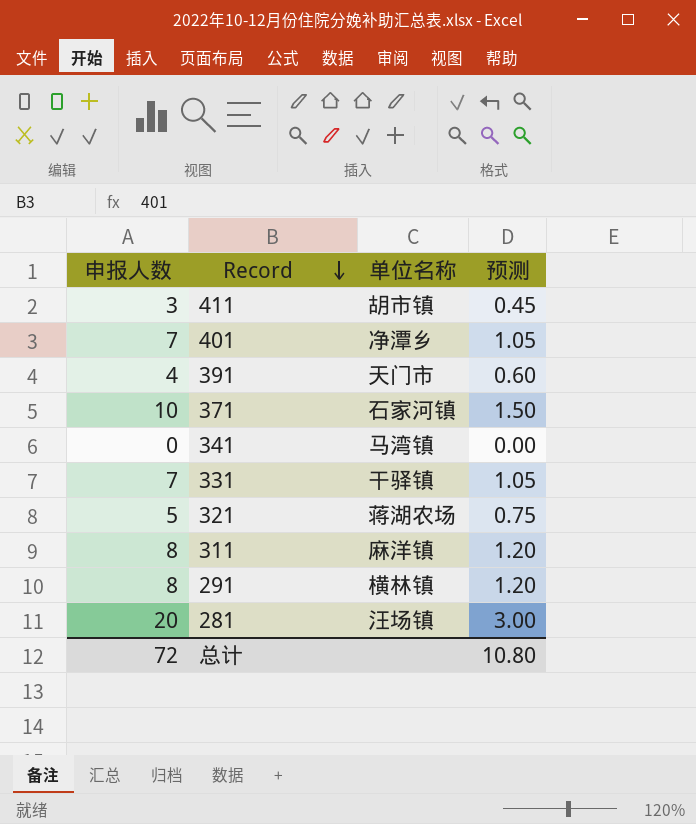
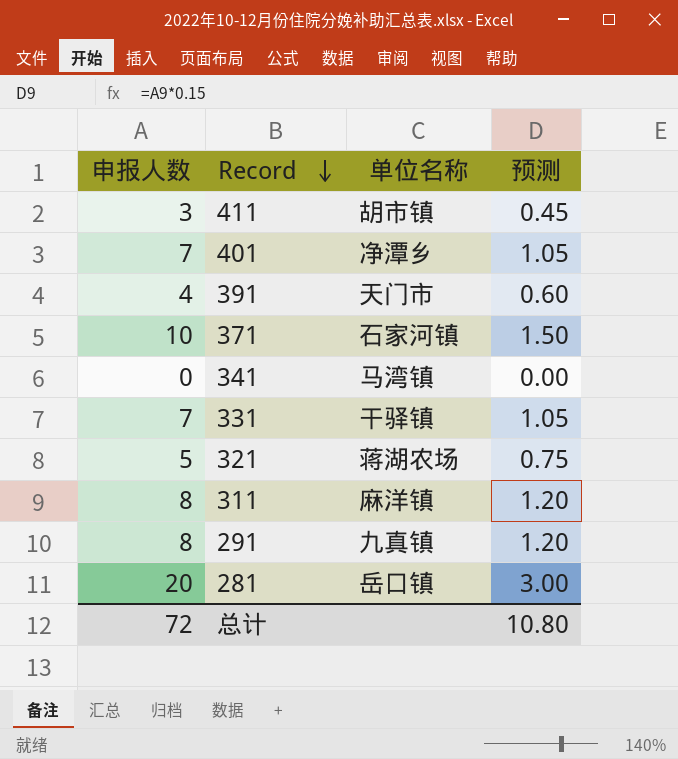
291 | 单位名称: 横林镇 -> 九真镇
281 | 单位名称: 汪场镇 -> 岳口镇

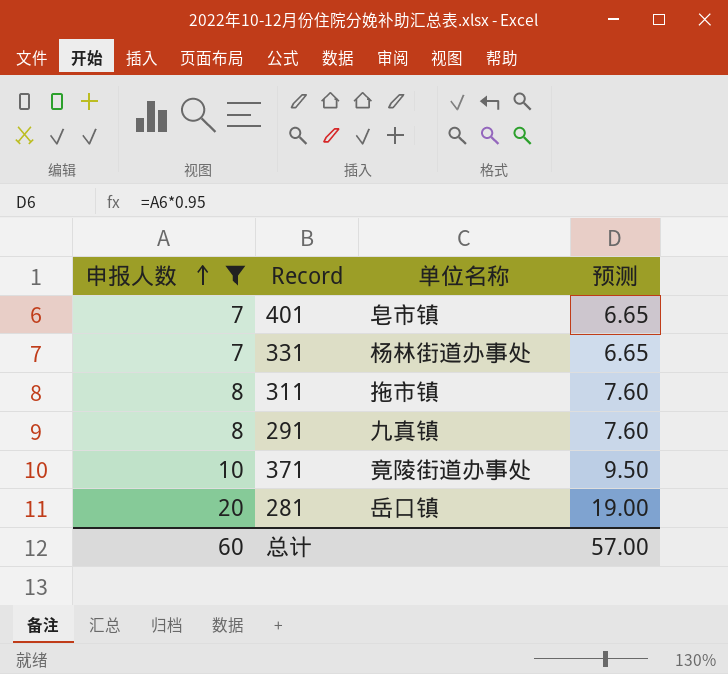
filter: none -> 申报人数 >= 7
row order: Record descending -> 申报人数 ascending
column 预测 | formula: [申报人数] * 0.15 -> [申报人数] * 0.95
401 | 单位名称: 净潭乡 -> 皂市镇
331 | 单位名称: 干驿镇 -> 杨林街道办事处
311 | 单位名称: 麻洋镇 -> 拖市镇
371 | 单位名称: 石家河镇 -> 竟陵街道办事处
总计 | 申报人数: 72 -> 60
总计 | 预测: 10.80 -> 57.00

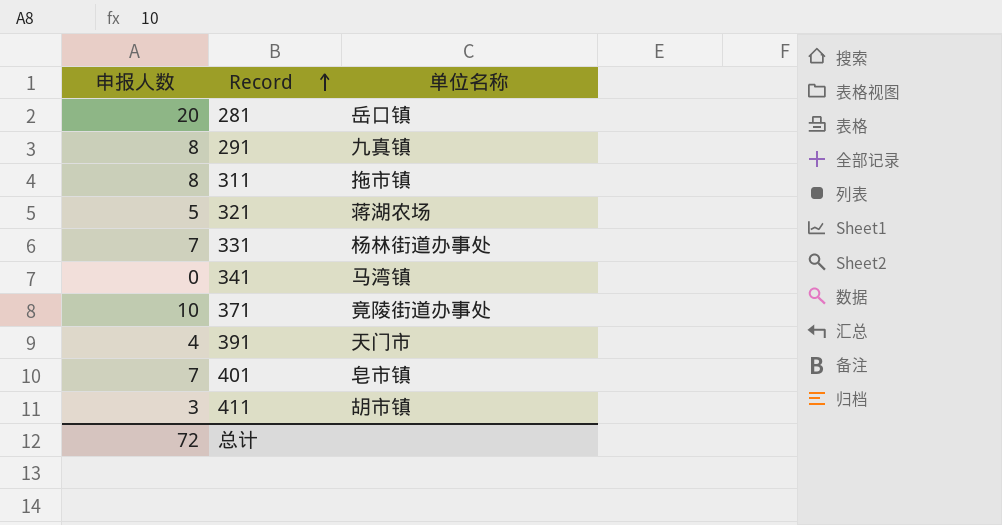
filter: 申报人数 >= 7 -> none
row order: 申报人数 ascending -> Record ascending
column 预测 | formula: [申报人数] * 0.95 -> none
总计 | 申报人数: 60 -> 72

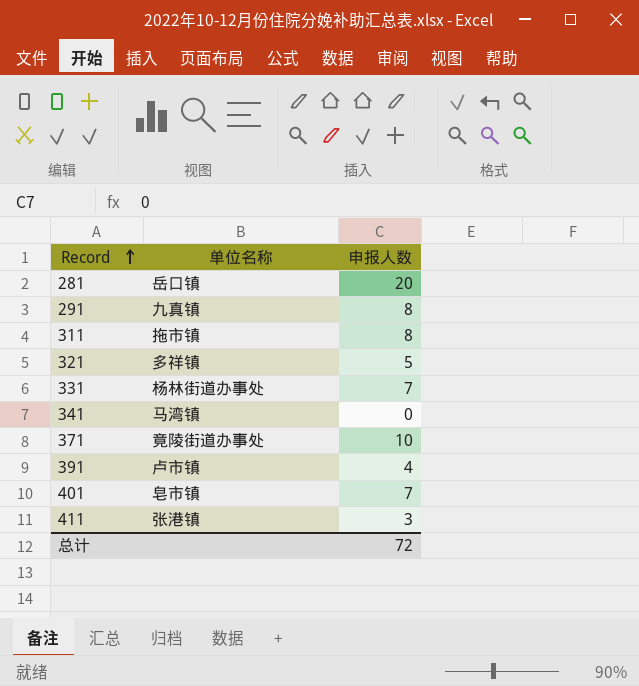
column 申报人数 | position: 1 -> 3
321 | 单位名称: 蒋湖农场 -> 多祥镇
391 | 单位名称: 天门市 -> 卢市镇
411 | 单位名称: 胡市镇 -> 张港镇

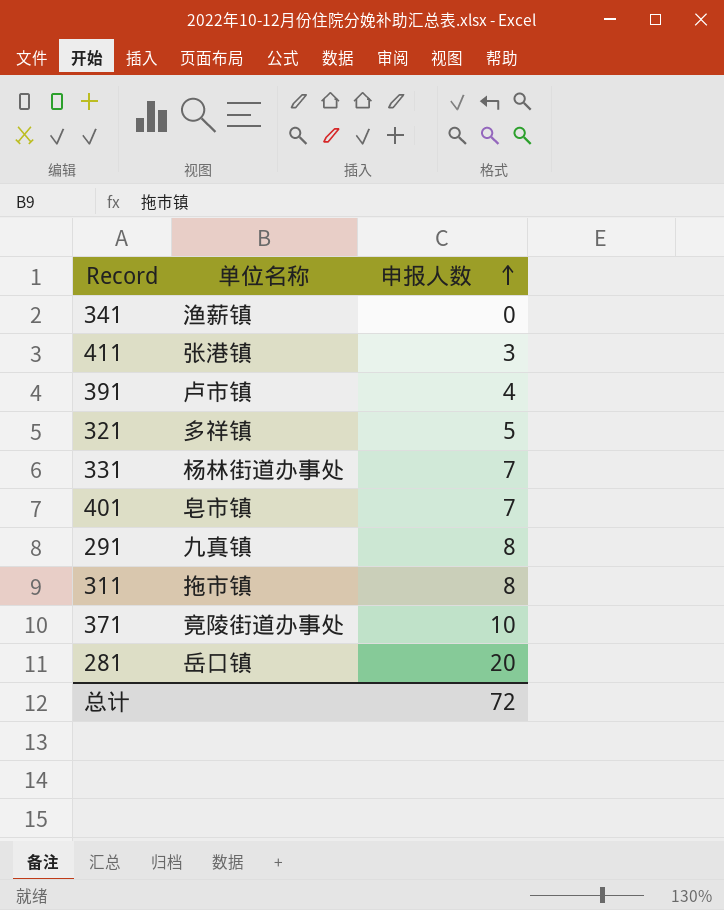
row order: Record ascending -> 申报人数 ascending
341 | 单位名称: 马湾镇 -> 渔薪镇

